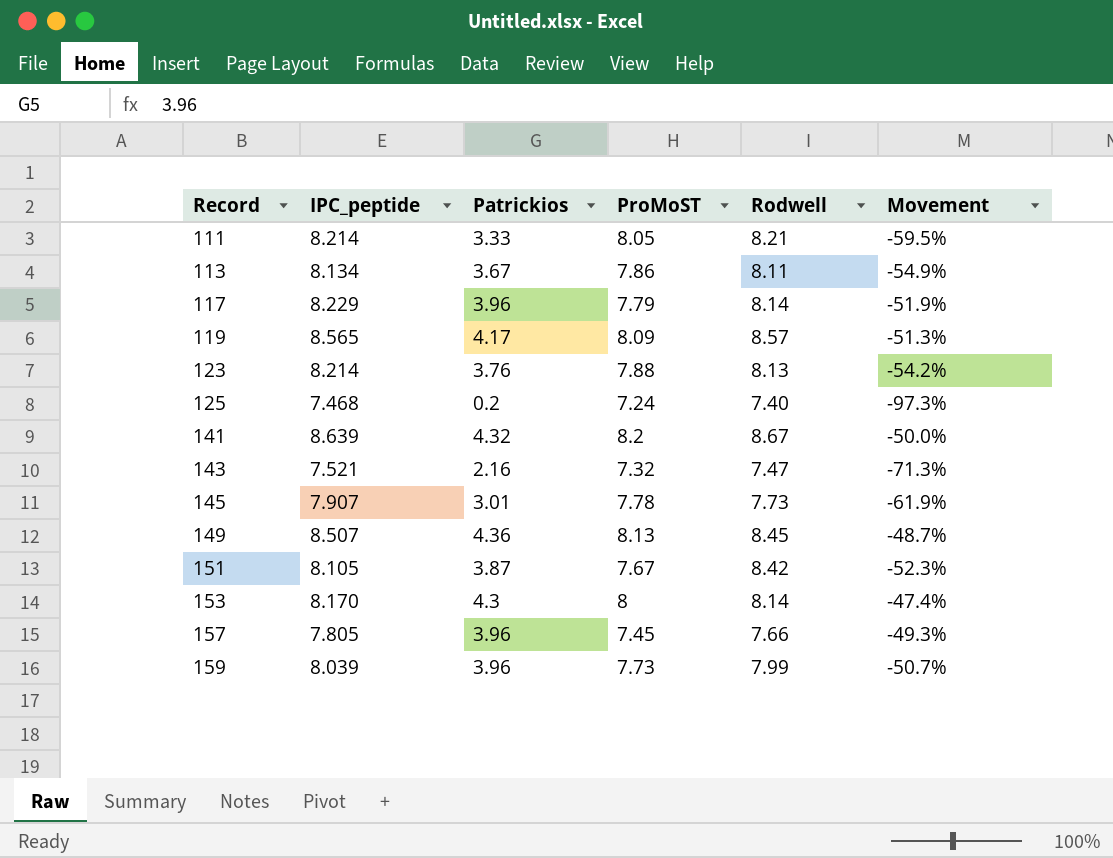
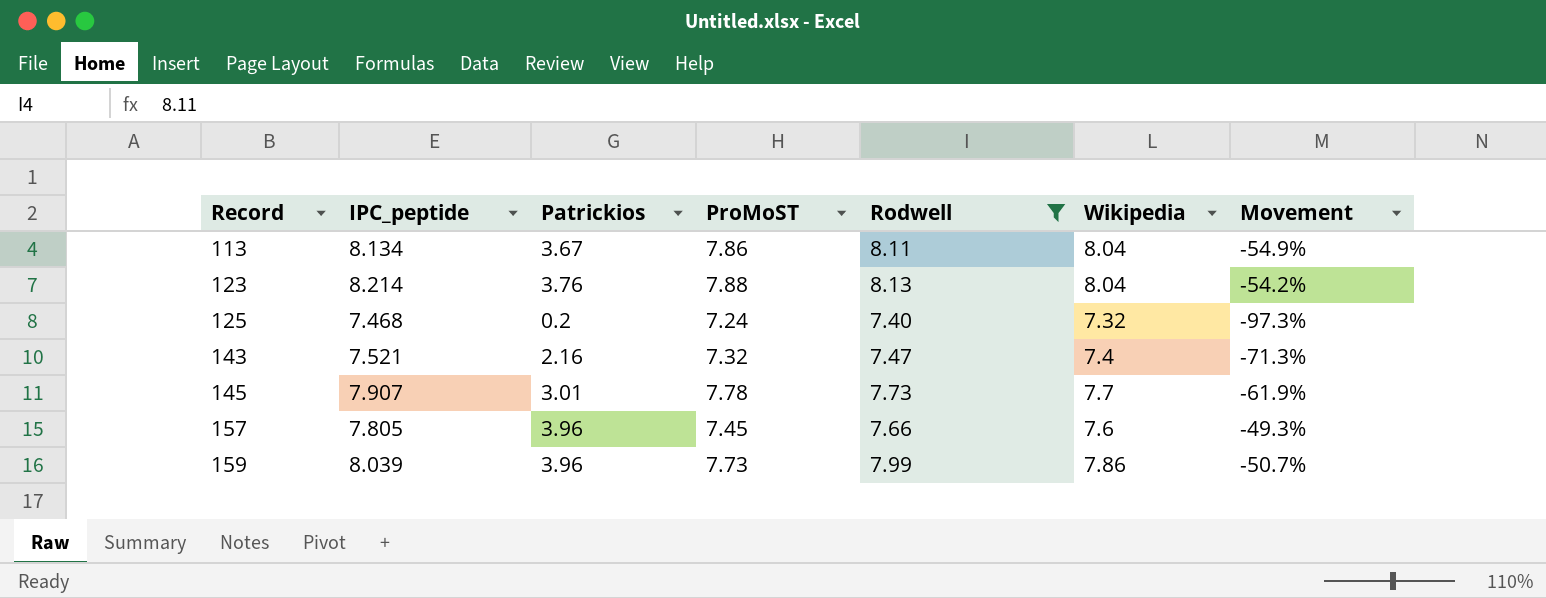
filter: none -> Rodwell <= 8.13
column Wikipedia | position: none -> 6

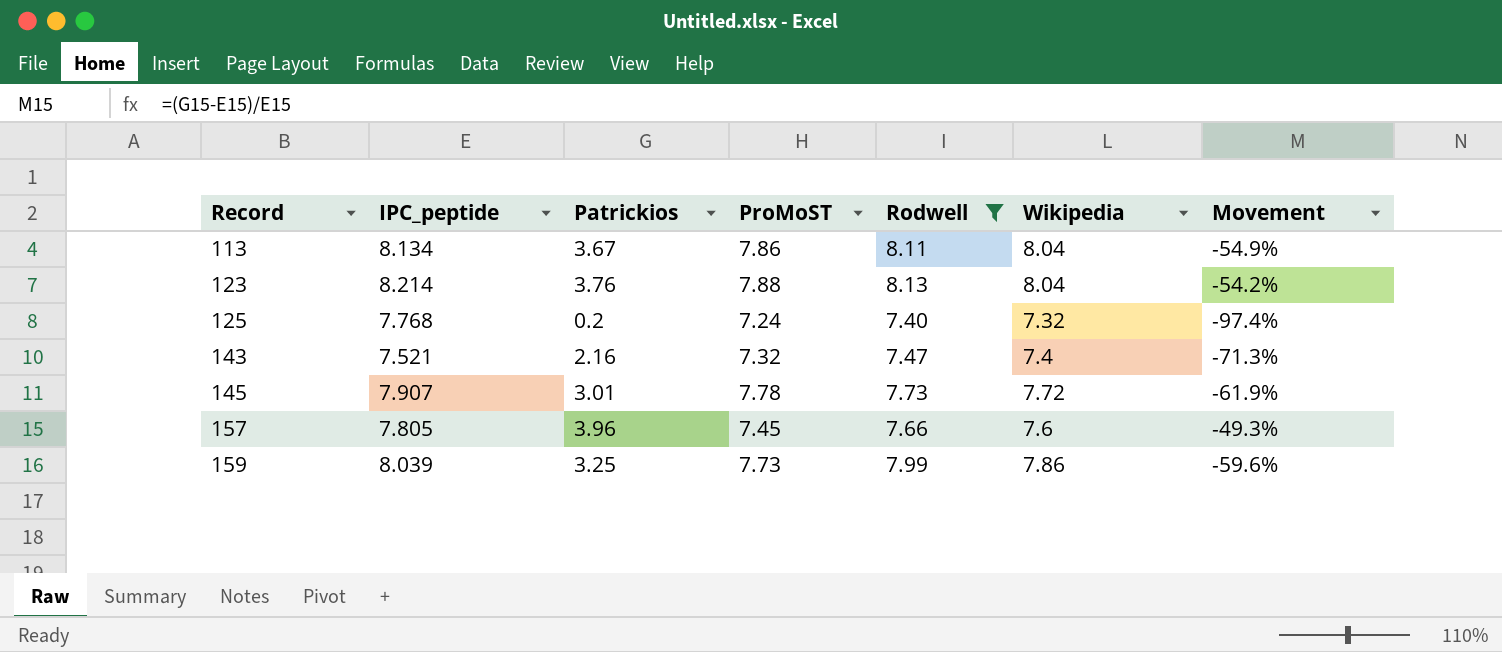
125 | IPC_peptide: 7.468 -> 7.768
125 | Movement: -97.3% -> -97.4%
145 | Wikipedia: 7.7 -> 7.72
159 | Patrickios: 3.96 -> 3.25
159 | Movement: -50.7% -> -59.6%

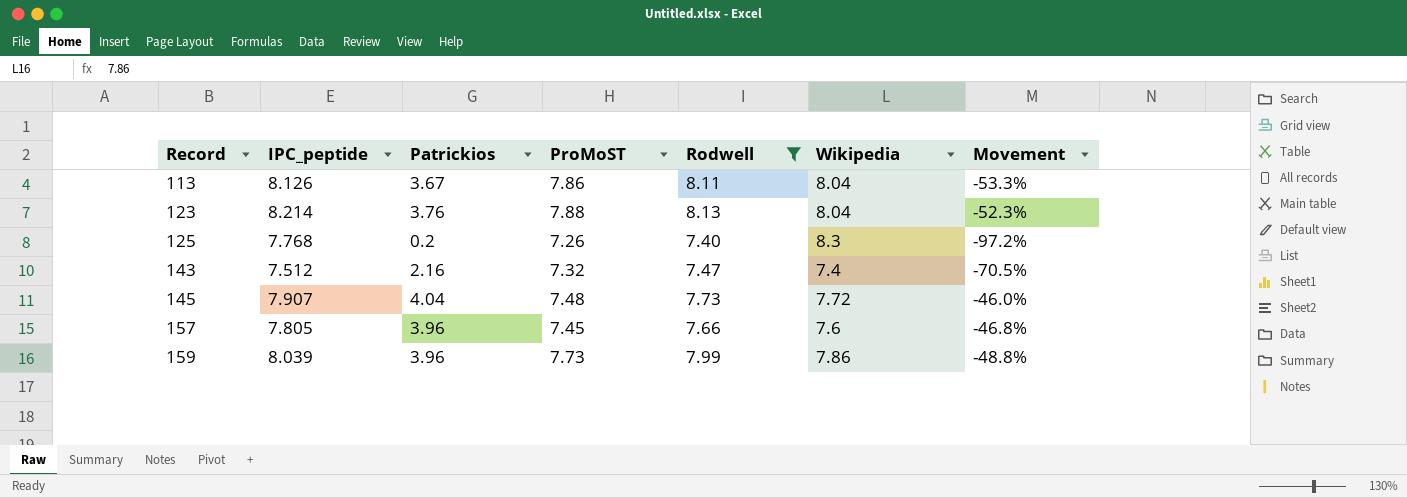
column Movement | formula: ([Patrickios] - [IPC_peptide]) / [IPC_peptide] -> ([Patrickios] - [ProMoST]) / [ProMoST]
113 | IPC_peptide: 8.134 -> 8.126
125 | ProMoST: 7.24 -> 7.26
125 | Wikipedia: 7.32 -> 8.3
143 | IPC_peptide: 7.521 -> 7.512
145 | Patrickios: 3.01 -> 4.04
145 | ProMoST: 7.78 -> 7.48
159 | Patrickios: 3.25 -> 3.96

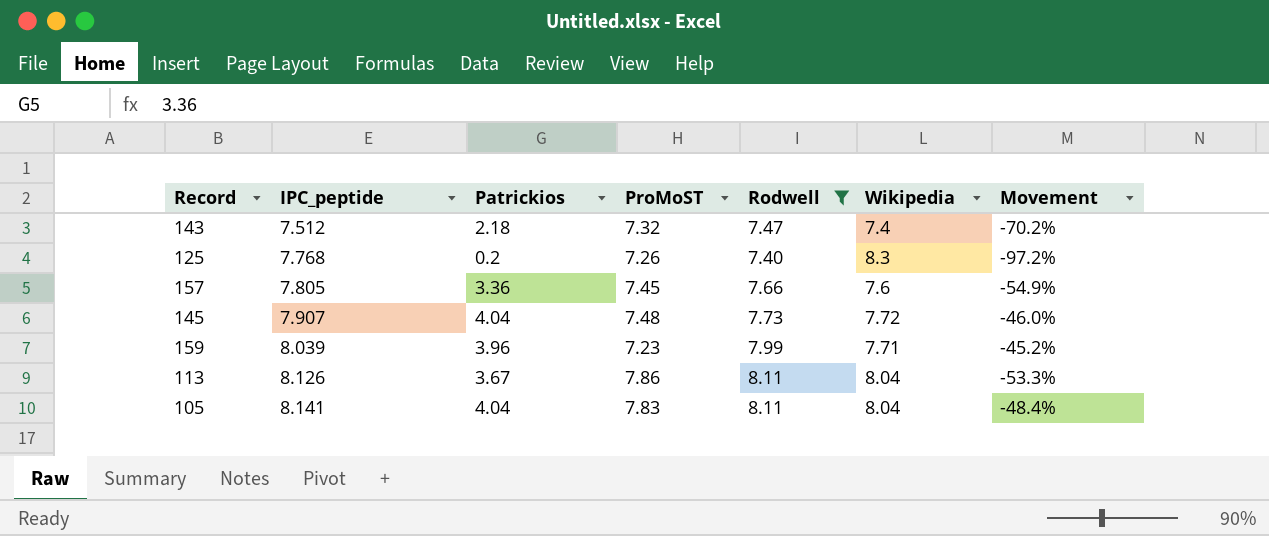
row order: Record ascending -> IPC_peptide ascending
row 123: 8.214 | 3.76 | 7.88 | 8.13 | 8.04 | -52.3% -> none
143 | Patrickios: 2.16 -> 2.18
143 | Movement: -70.5% -> -70.2%
157 | Patrickios: 3.96 -> 3.36
157 | Movement: -46.8% -> -54.9%
159 | ProMoST: 7.73 -> 7.23
159 | Wikipedia: 7.86 -> 7.71
159 | Movement: -48.8% -> -45.2%
row 105: none -> 8.141 | 4.04 | 7.83 | 8.11 | 8.04 | -48.4%

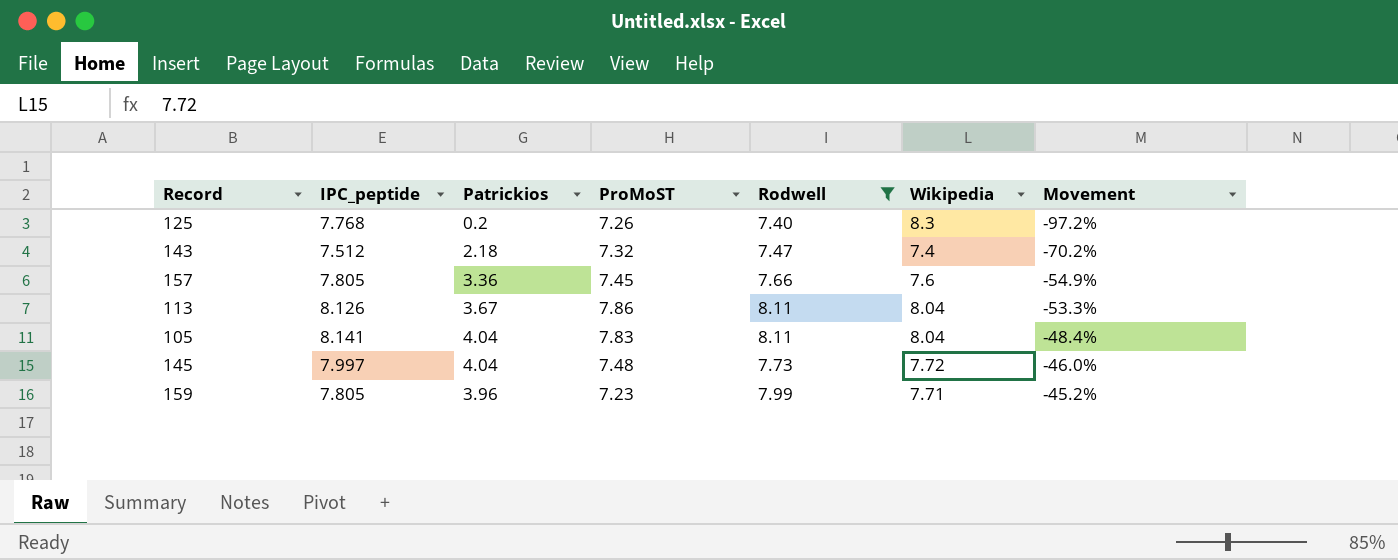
row order: IPC_peptide ascending -> Movement ascending
145 | IPC_peptide: 7.907 -> 7.997
159 | IPC_peptide: 8.039 -> 7.805

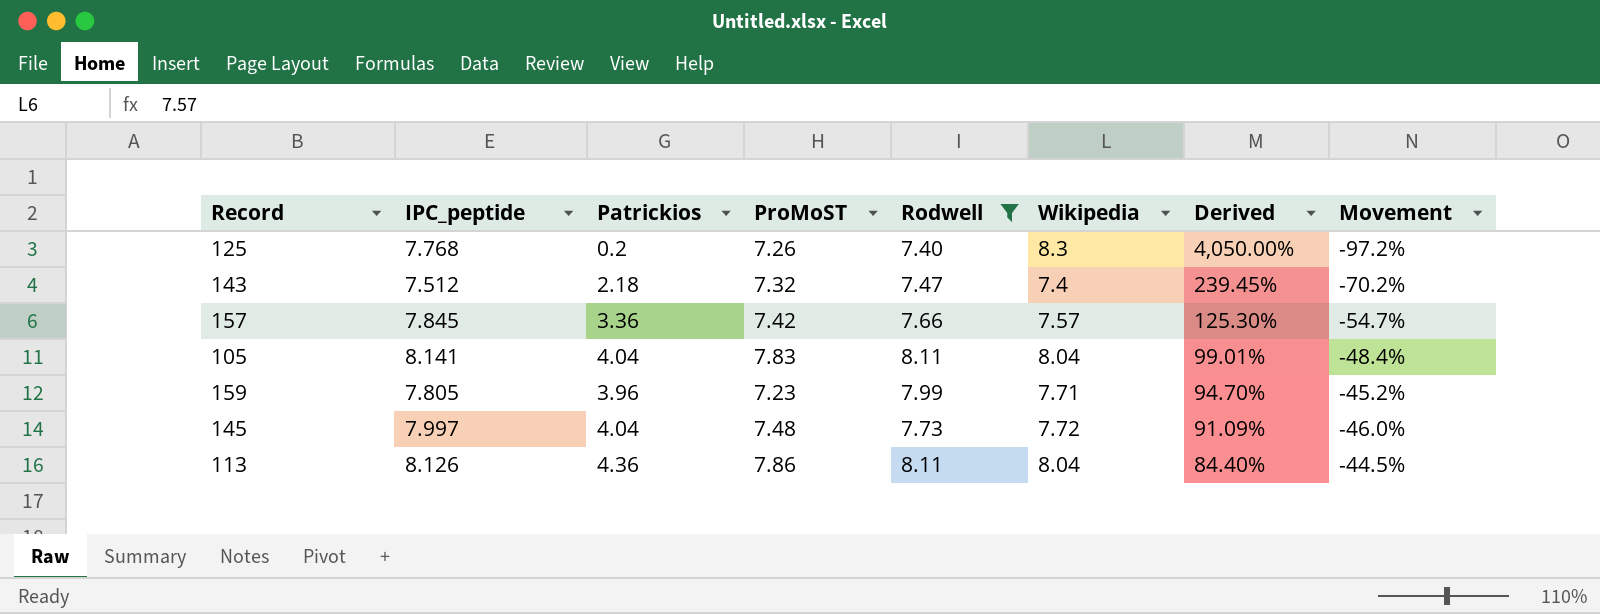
row order: Movement ascending -> Derived descending
column Derived | formula: none -> ([Wikipedia] - [Patrickios]) / [Patrickios]
157 | IPC_peptide: 7.805 -> 7.845
157 | ProMoST: 7.45 -> 7.42
157 | Wikipedia: 7.6 -> 7.57
157 | Movement: -54.9% -> -54.7%
113 | Patrickios: 3.67 -> 4.36
113 | Movement: -53.3% -> -44.5%

